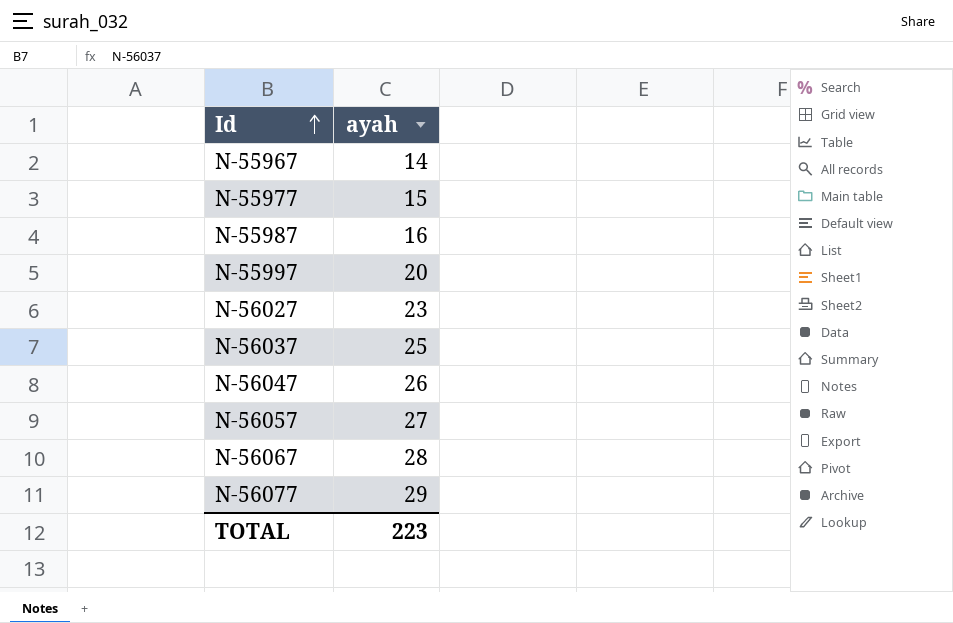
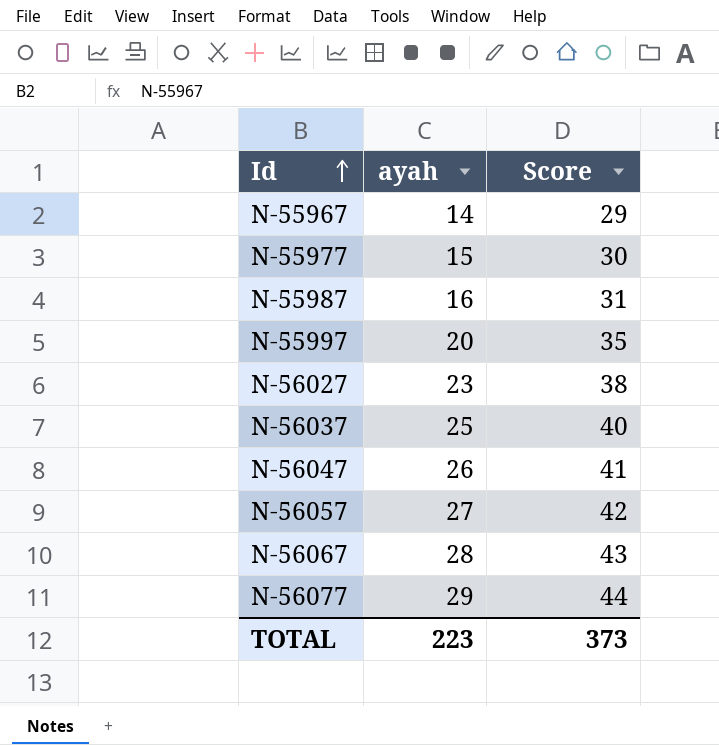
column Score | formula: none -> [ayah] + 15

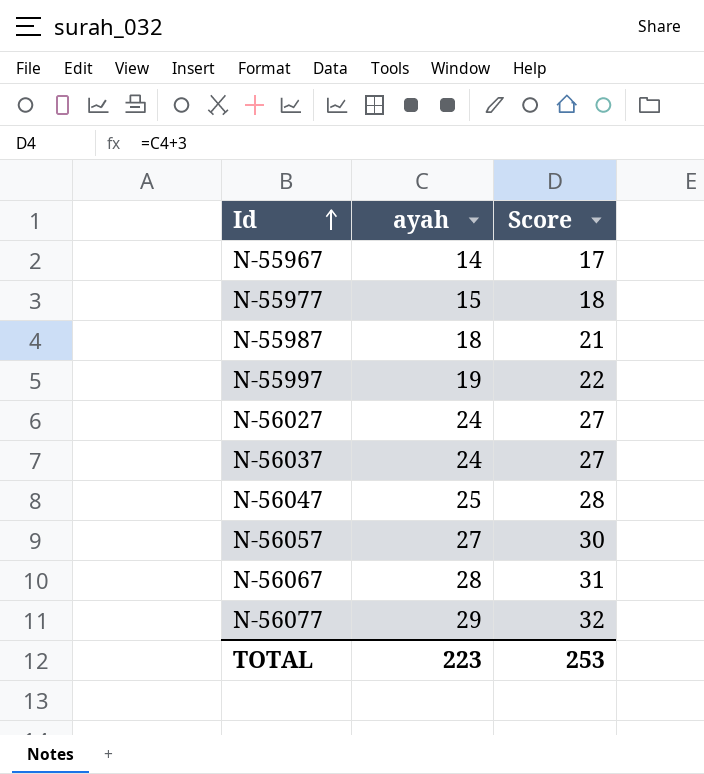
column Score | formula: [ayah] + 15 -> [ayah] + 3
N-55987 | ayah: 16 -> 18
N-55997 | ayah: 20 -> 19
N-56027 | ayah: 23 -> 24
N-56037 | ayah: 25 -> 24
N-56047 | ayah: 26 -> 25
TOTAL | Score: 373 -> 253

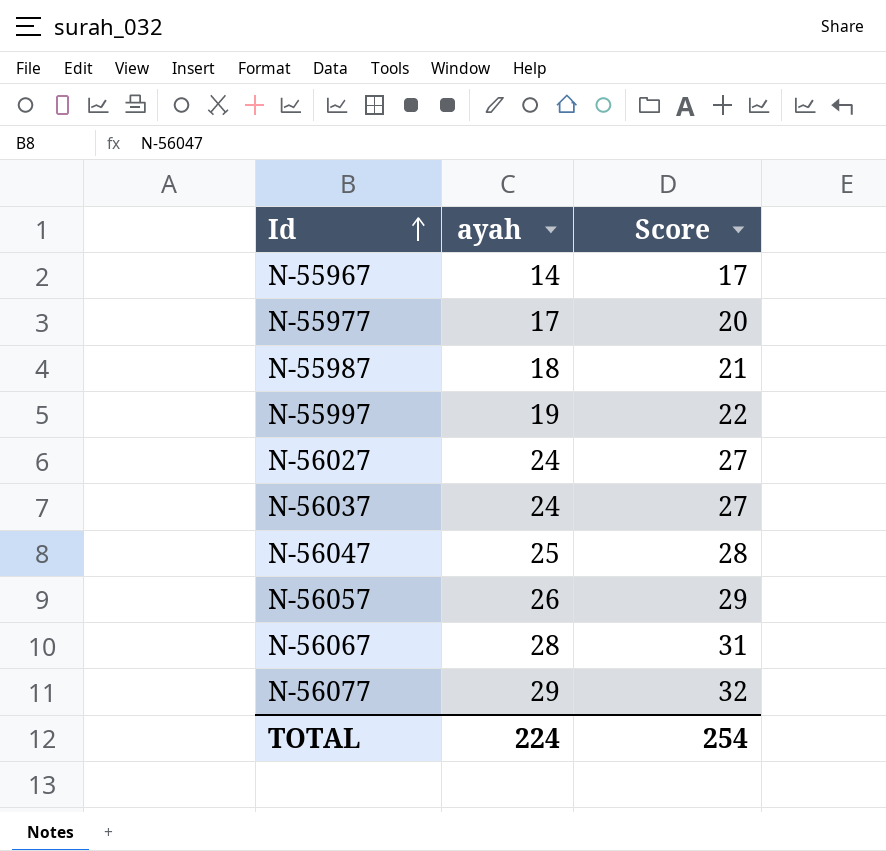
N-55977 | ayah: 15 -> 17
N-55977 | Score: 18 -> 20
N-56057 | ayah: 27 -> 26
N-56057 | Score: 30 -> 29
TOTAL | ayah: 223 -> 224
TOTAL | Score: 253 -> 254

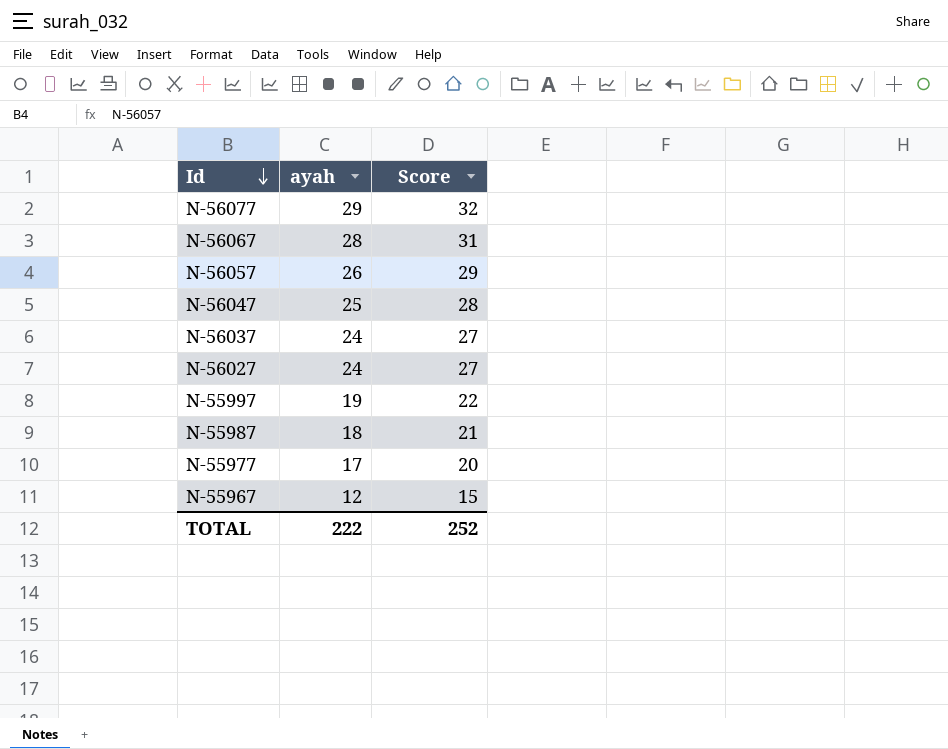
row order: Id ascending -> Id descending
N-55967 | ayah: 14 -> 12
N-55967 | Score: 17 -> 15
TOTAL | ayah: 224 -> 222
TOTAL | Score: 254 -> 252

